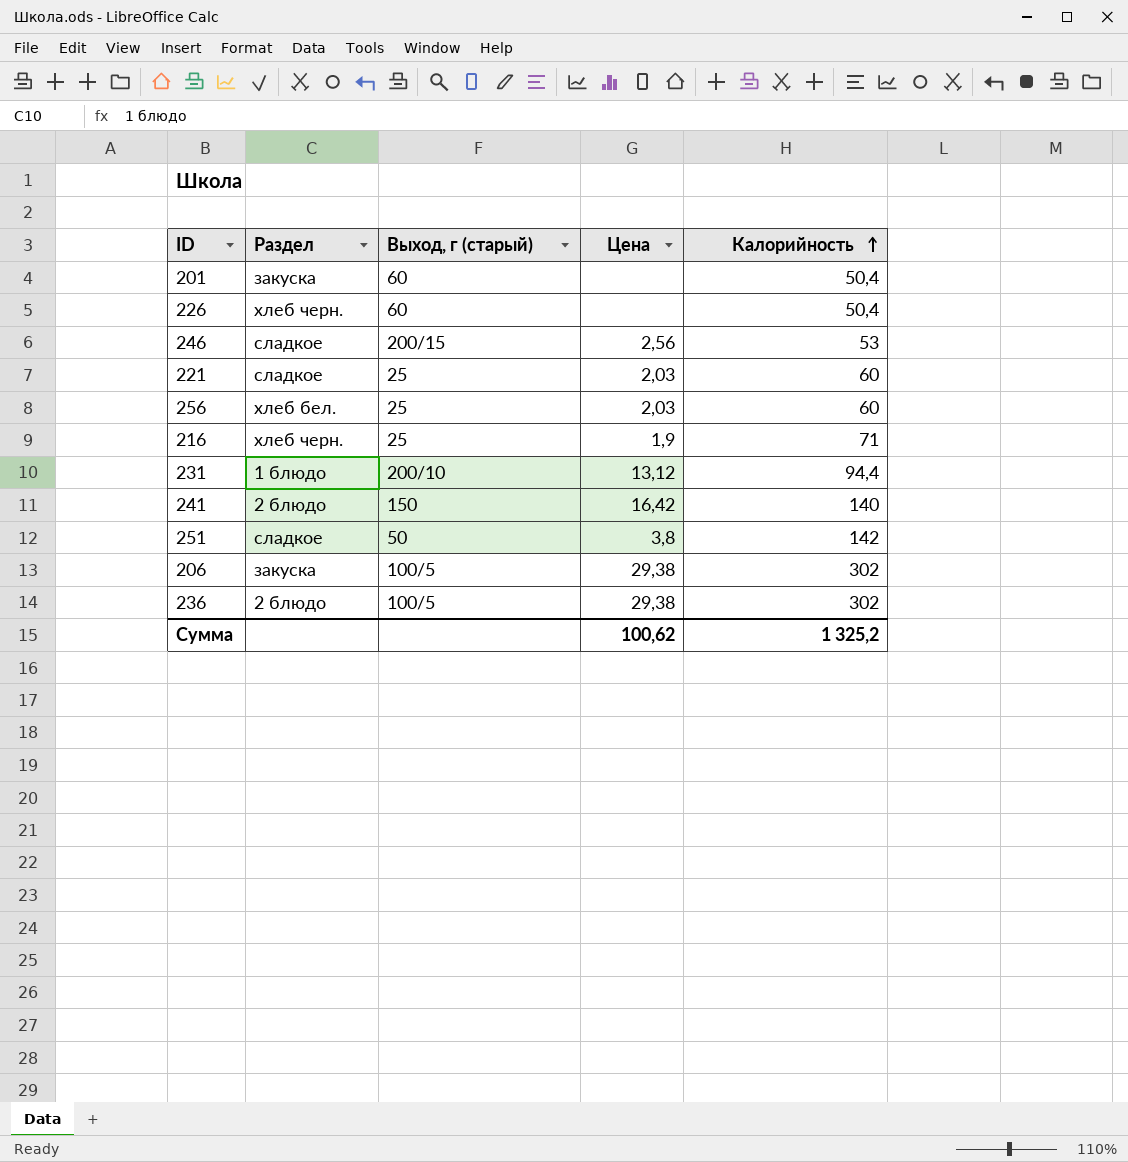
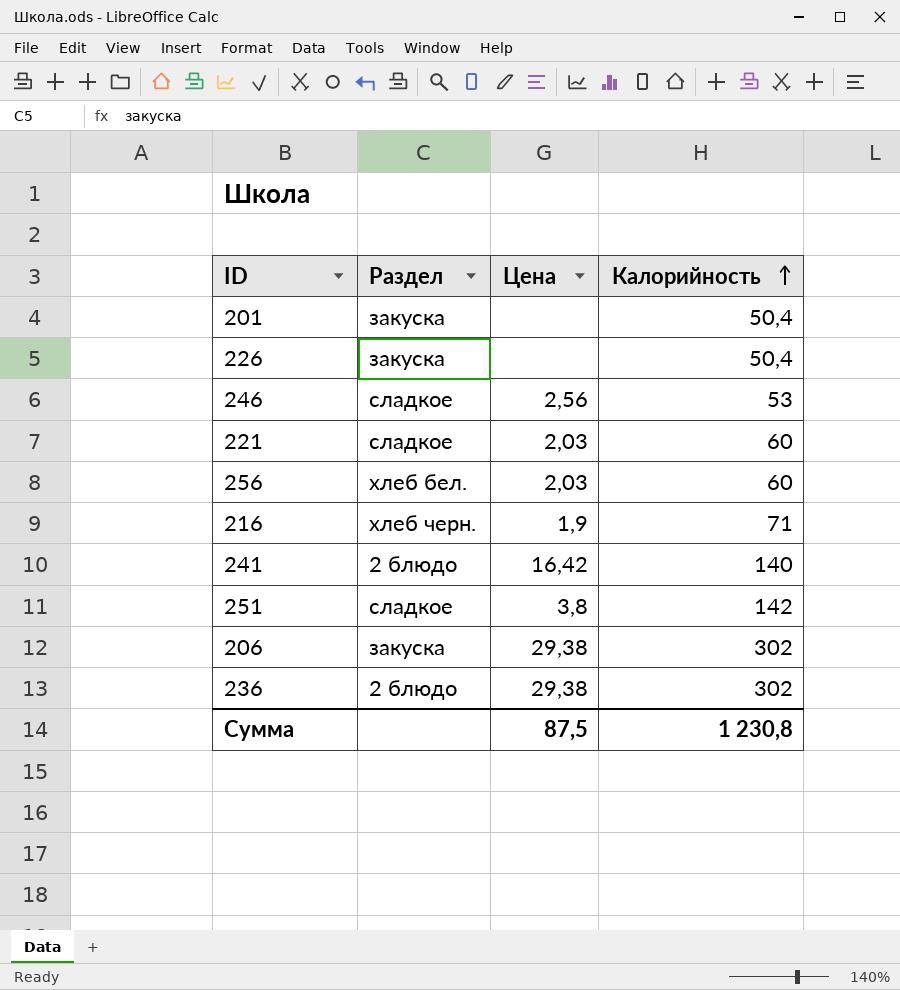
column Выход, г (старый) | position: 3 -> none
row 231: 1 блюдо | 200/10 | 13,12 | 94,4 -> none
226 | Раздел: хлеб черн. -> закуска
Сумма | Цена: 100,62 -> 87,5
Сумма | Калорийность: 1 325,2 -> 1 230,8

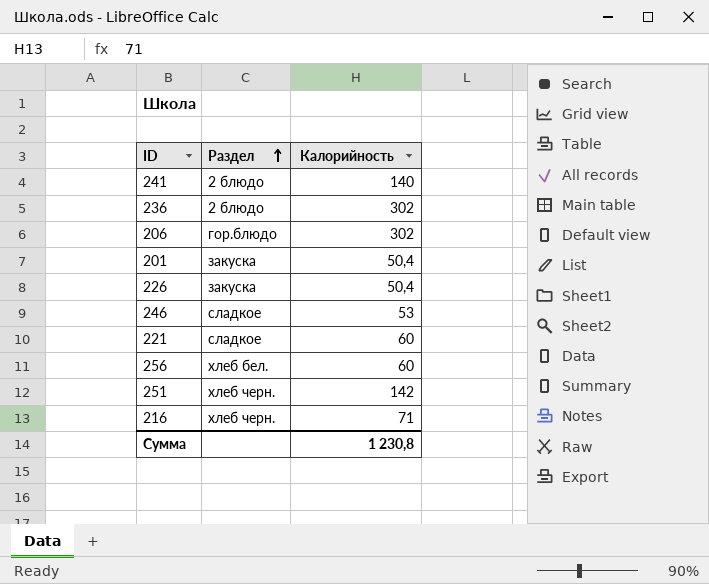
row order: Калорийность ascending -> Раздел ascending
column Цена | position: 3 -> none
206 | Раздел: закуска -> гор.блюдо
251 | Раздел: сладкое -> хлеб черн.

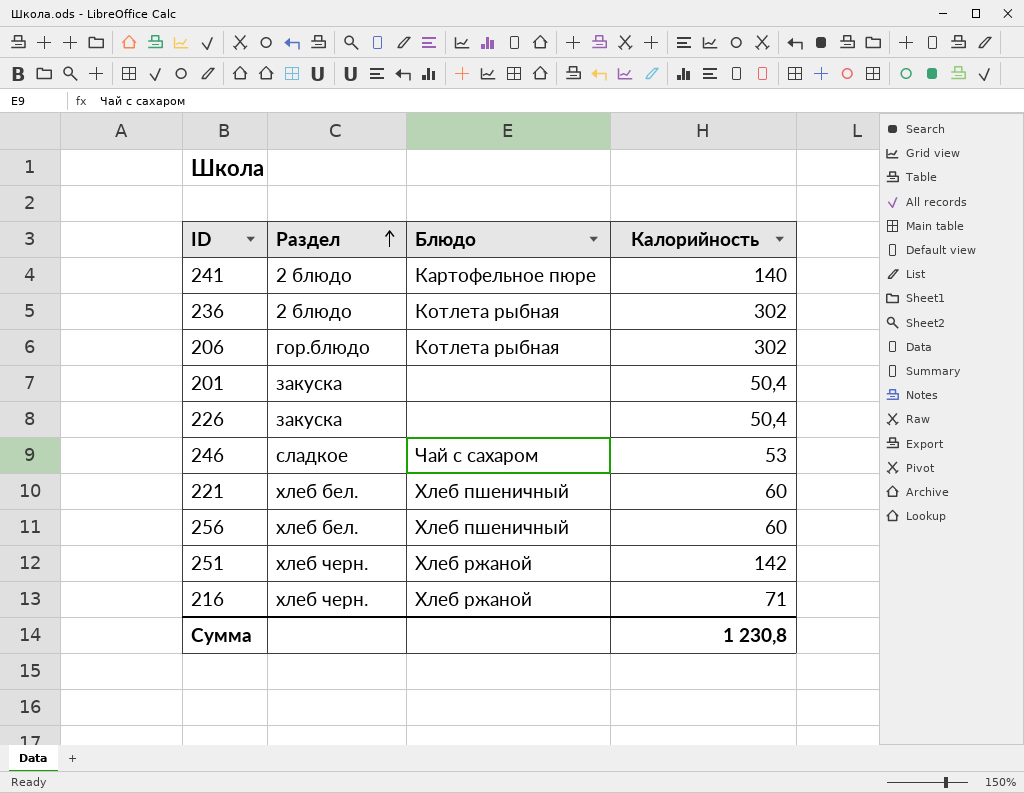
column Блюдо | position: none -> 3
221 | Раздел: сладкое -> хлеб бел.

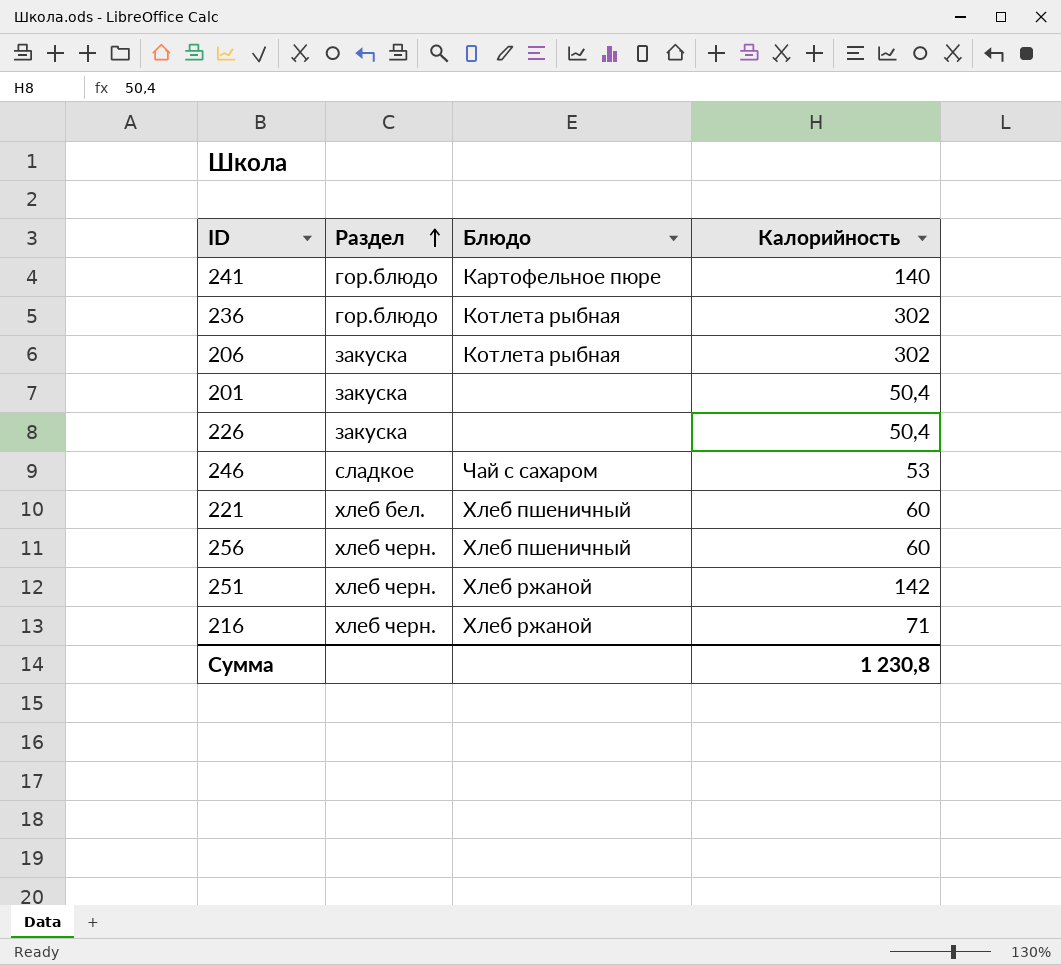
241 | Раздел: 2 блюдо -> гор.блюдо
236 | Раздел: 2 блюдо -> гор.блюдо
206 | Раздел: гор.блюдо -> закуска
256 | Раздел: хлеб бел. -> хлеб черн.

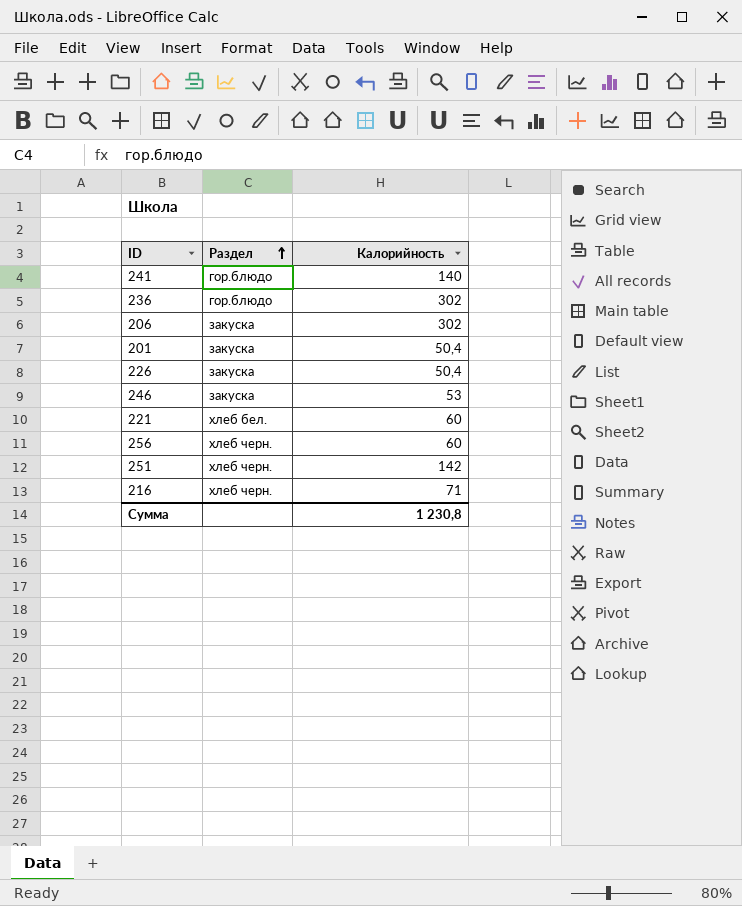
column Блюдо | position: 3 -> none
246 | Раздел: сладкое -> закуска

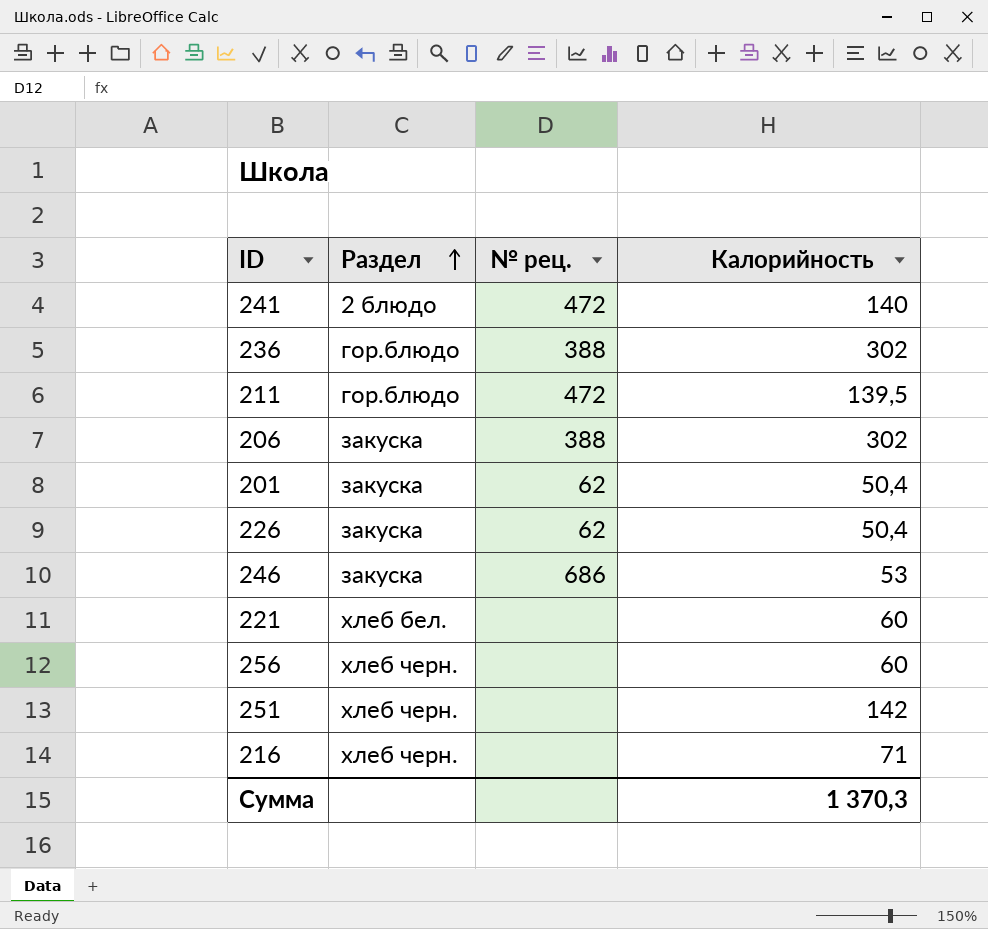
column № рец. | position: none -> 3
241 | Раздел: гор.блюдо -> 2 блюдо
row 211: none -> гор.блюдо | 472 | 139,5
Сумма | Калорийность: 1 230,8 -> 1 370,3

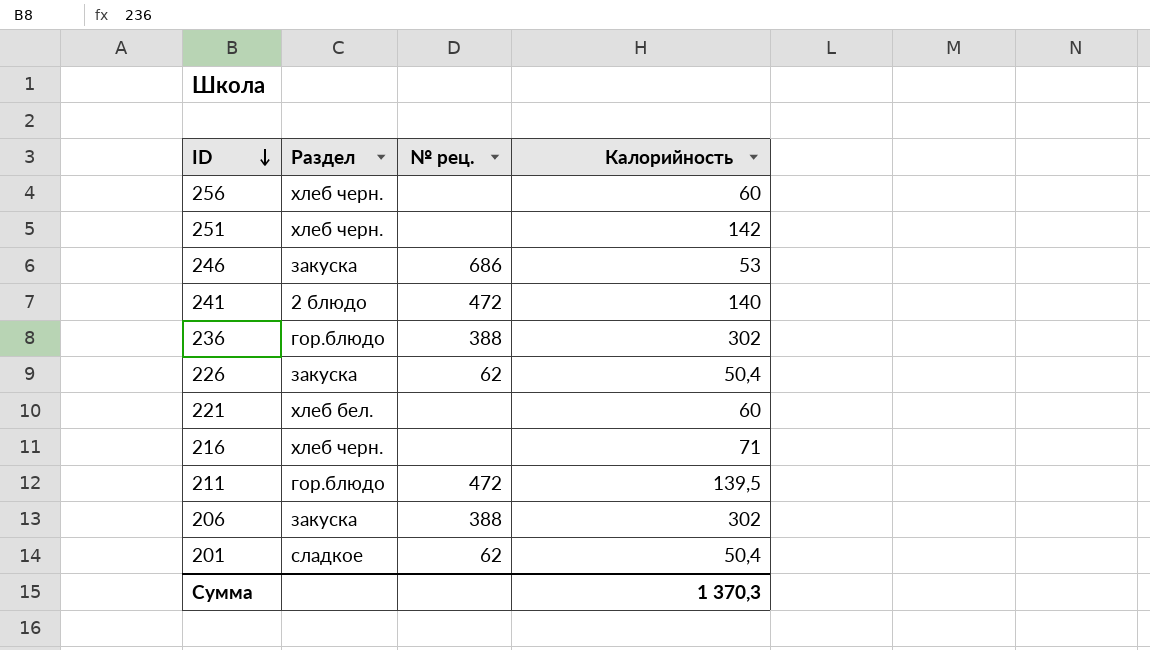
row order: Раздел ascending -> ID descending
201 | Раздел: закуска -> сладкое

